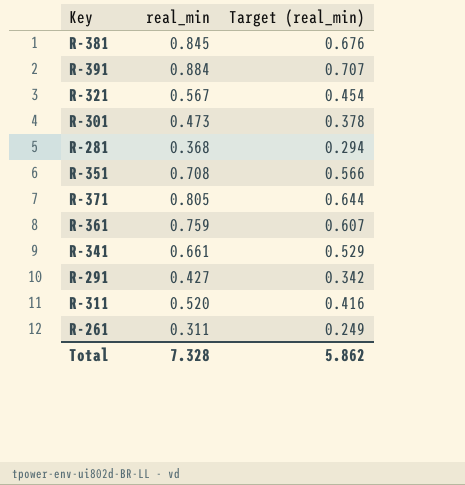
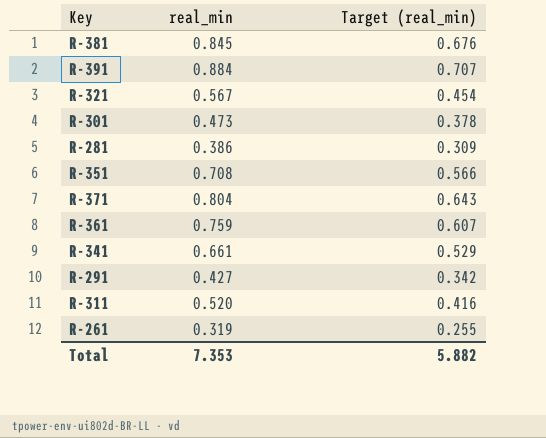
R-281 | real_min: 0.368 -> 0.386
R-281 | Target (real_min): 0.294 -> 0.309
R-371 | real_min: 0.805 -> 0.804
R-371 | Target (real_min): 0.644 -> 0.643
R-261 | real_min: 0.311 -> 0.319
R-261 | Target (real_min): 0.249 -> 0.255
Total | real_min: 7.328 -> 7.353
Total | Target (real_min): 5.862 -> 5.882

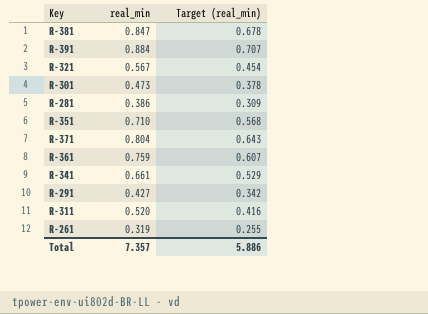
R-381 | real_min: 0.845 -> 0.847
R-381 | Target (real_min): 0.676 -> 0.678
R-351 | real_min: 0.708 -> 0.710
R-351 | Target (real_min): 0.566 -> 0.568
Total | real_min: 7.353 -> 7.357
Total | Target (real_min): 5.882 -> 5.886

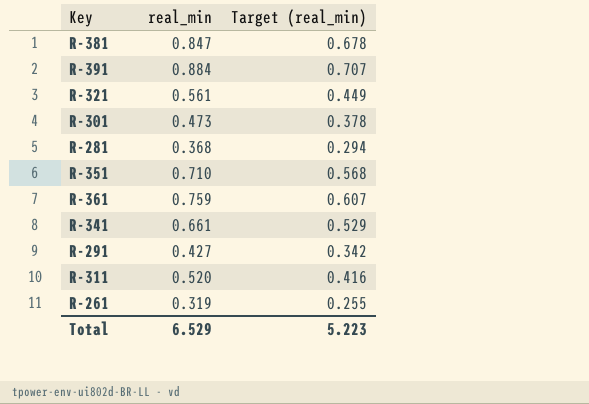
row R-371: 0.804 | 0.643 -> none
R-321 | real_min: 0.567 -> 0.561
R-321 | Target (real_min): 0.454 -> 0.449
R-281 | real_min: 0.386 -> 0.368
R-281 | Target (real_min): 0.309 -> 0.294
Total | real_min: 7.357 -> 6.529
Total | Target (real_min): 5.886 -> 5.223

